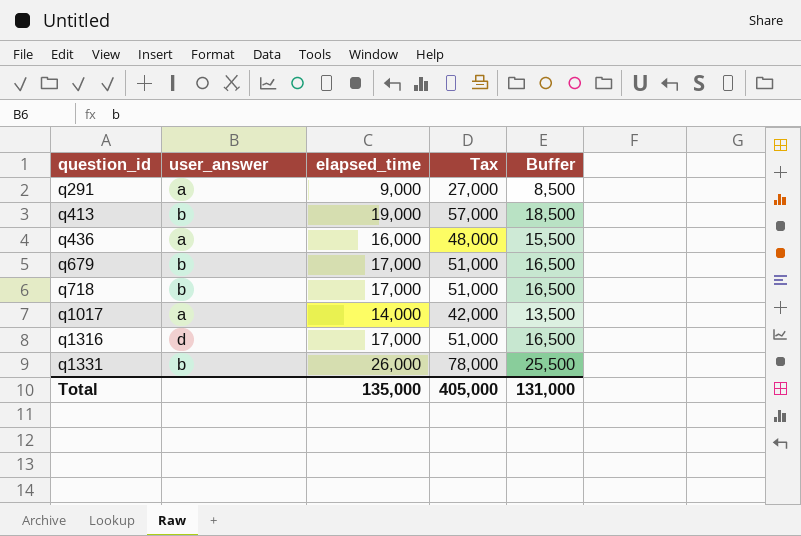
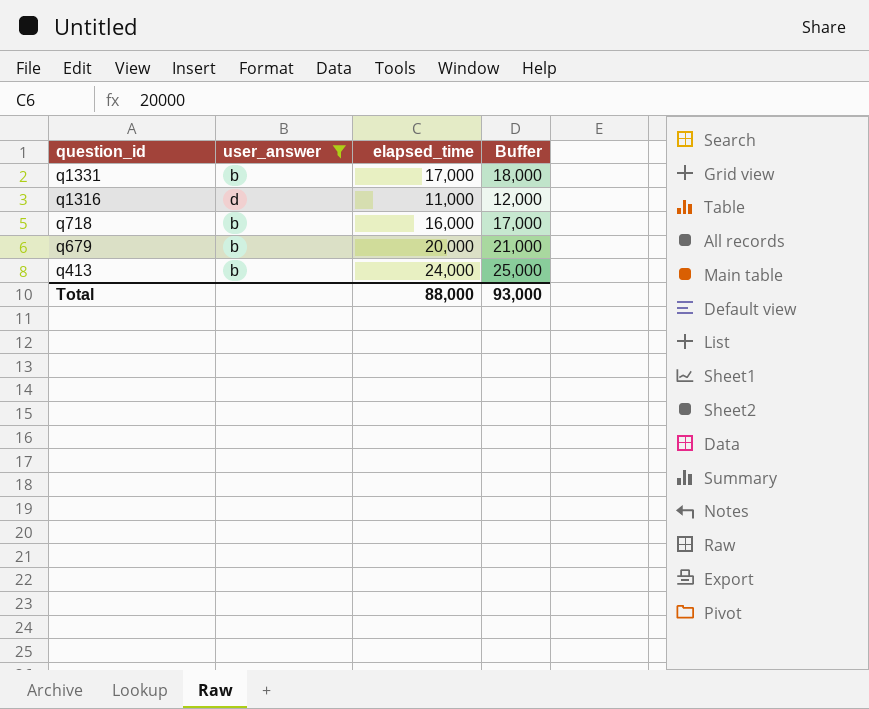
filter: none -> user_answer != a
row order: question_id ascending -> question_id descending
column Tax | formula: [elapsed_time] * 3 -> none
column Buffer | formula: [elapsed_time] - 500 -> [elapsed_time] + 1000
q1331 | elapsed_time: 26,000 -> 17,000
q1316 | elapsed_time: 17,000 -> 11,000
q718 | elapsed_time: 17,000 -> 16,000
q679 | elapsed_time: 17,000 -> 20,000
q413 | elapsed_time: 19,000 -> 24,000
Total | elapsed_time: 135,000 -> 88,000
Total | Buffer: 131,000 -> 93,000

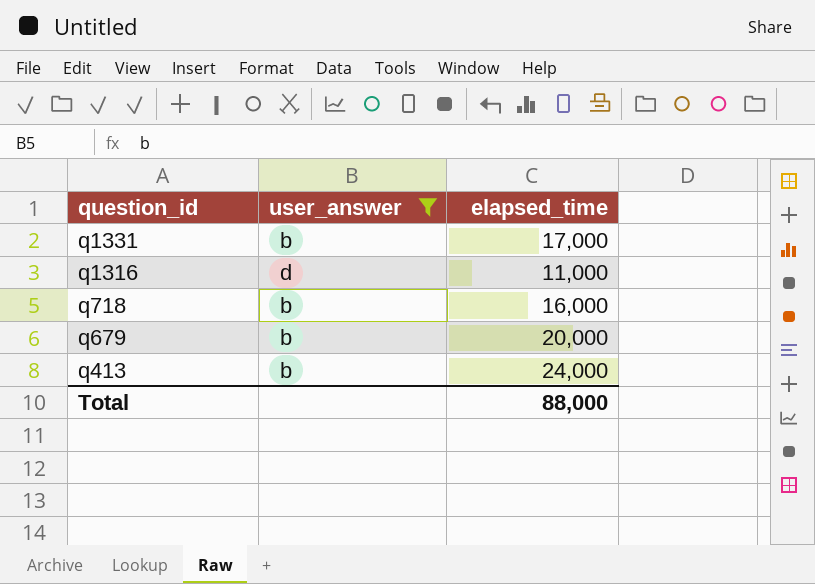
column Buffer | formula: [elapsed_time] + 1000 -> none

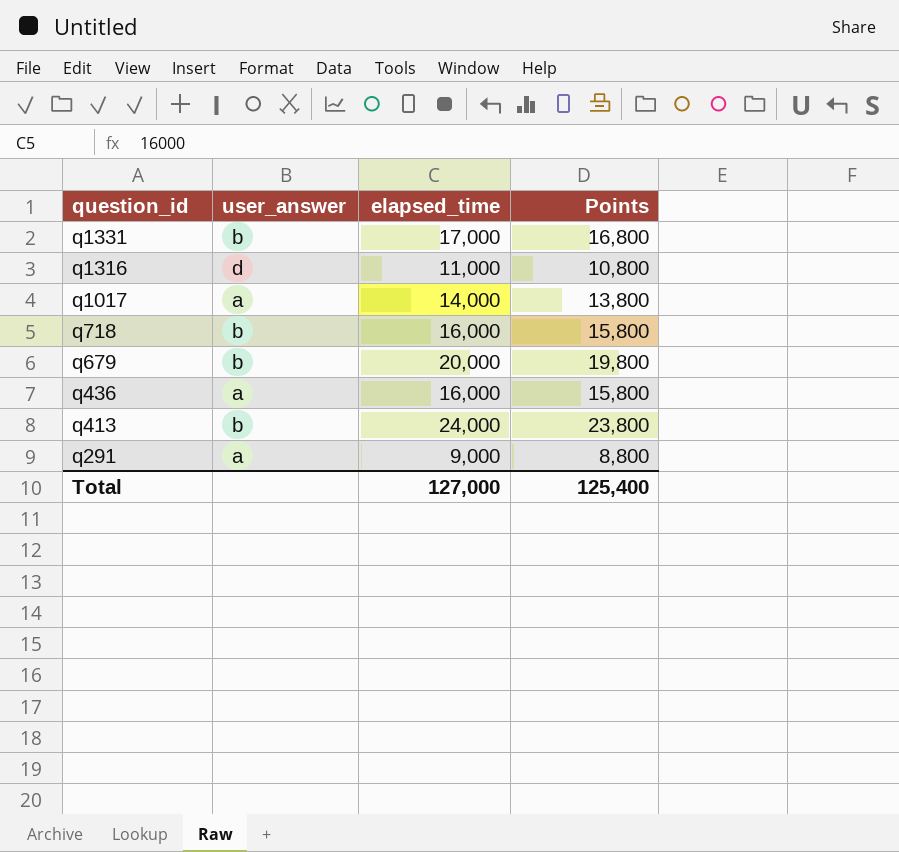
filter: user_answer != a -> none
column Points | formula: none -> [elapsed_time] - 200
Total | elapsed_time: 88,000 -> 127,000

